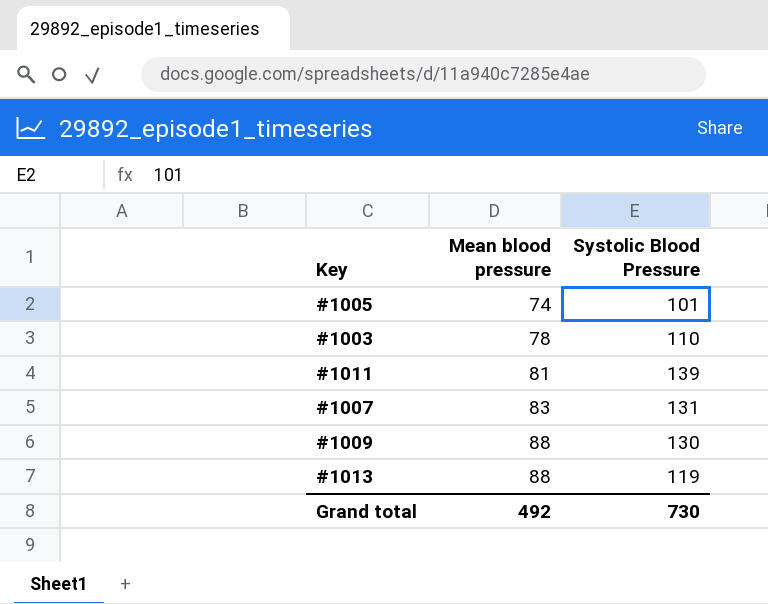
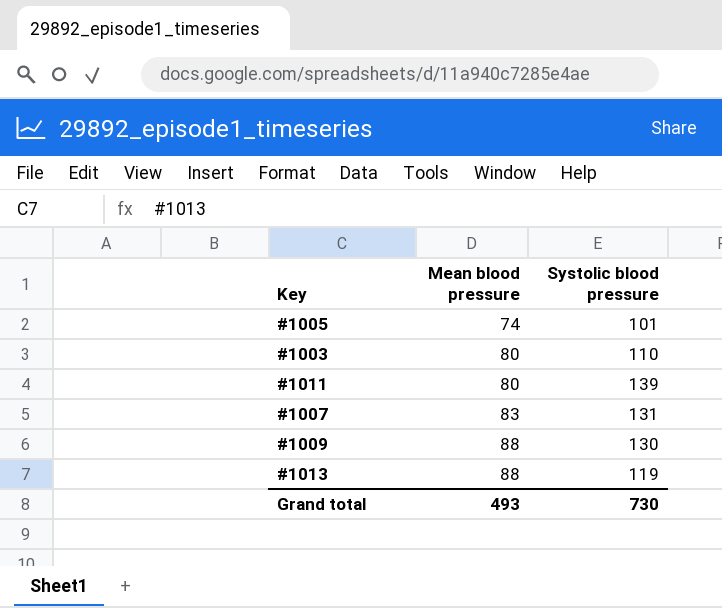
column name: Systolic Blood Pressure -> Systolic blood pressure
#1003 | Mean blood pressure: 78 -> 80
#1011 | Mean blood pressure: 81 -> 80
Grand total | Mean blood pressure: 492 -> 493

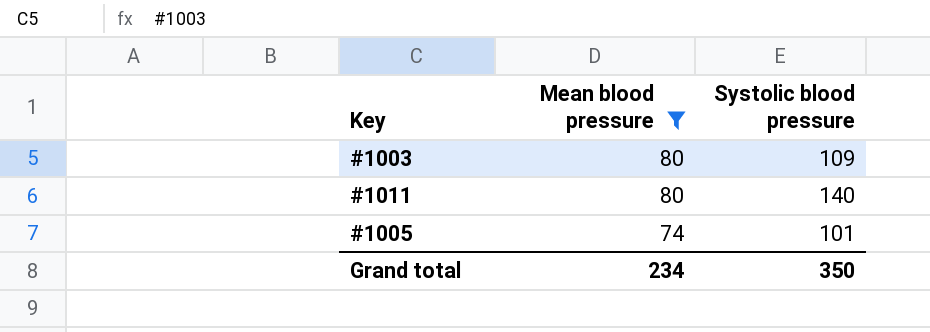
filter: none -> Mean blood pressure <= 80
row order: Mean blood pressure ascending -> Mean blood pressure descending
#1003 | Systolic blood pressure: 110 -> 109
#1011 | Systolic blood pressure: 139 -> 140
Grand total | Mean blood pressure: 493 -> 234
Grand total | Systolic blood pressure: 730 -> 350

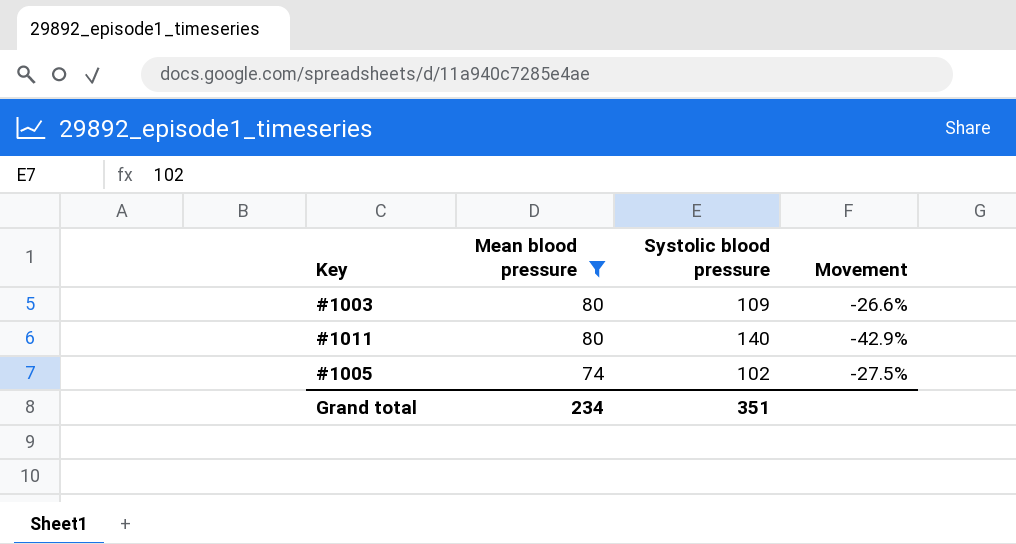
column Movement | formula: none -> ([Mean blood pressure] - [Systolic blood pressure]) / [Systolic blood pressure]
#1005 | Systolic blood pressure: 101 -> 102
Grand total | Systolic blood pressure: 350 -> 351

